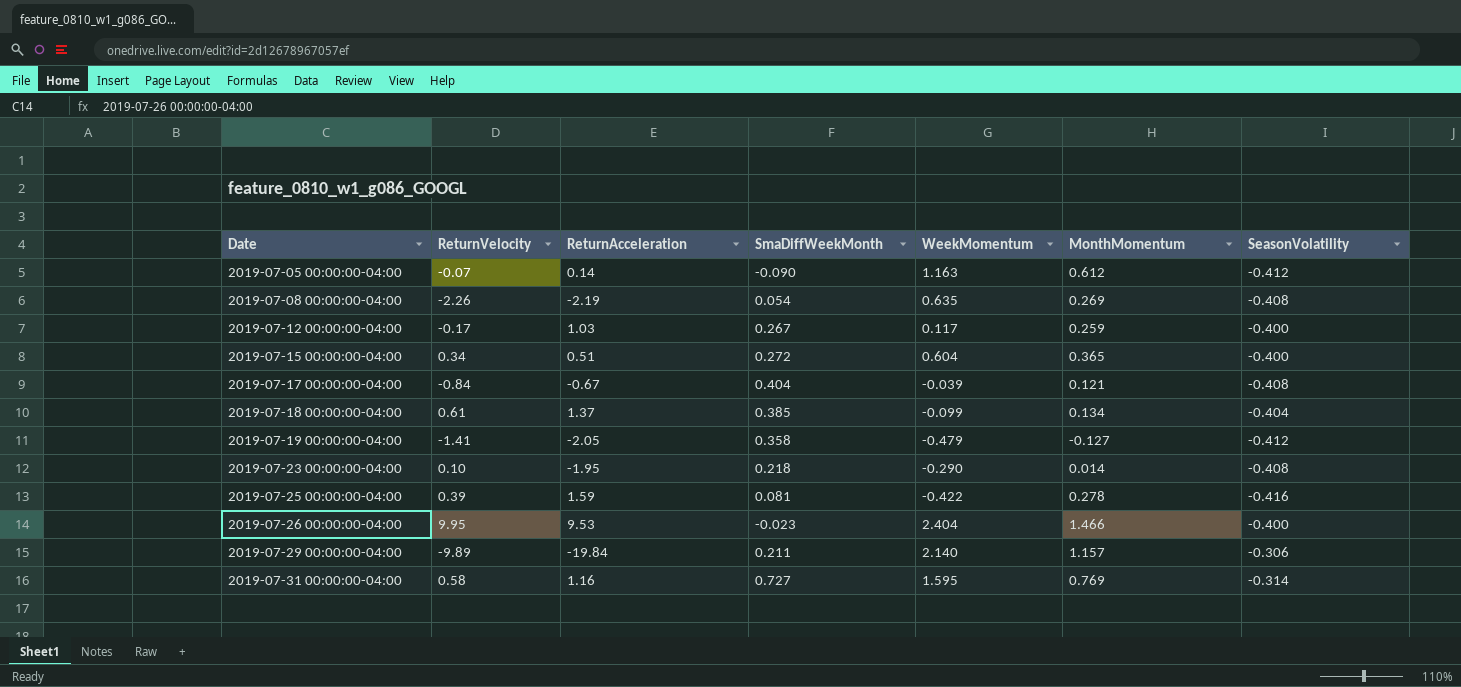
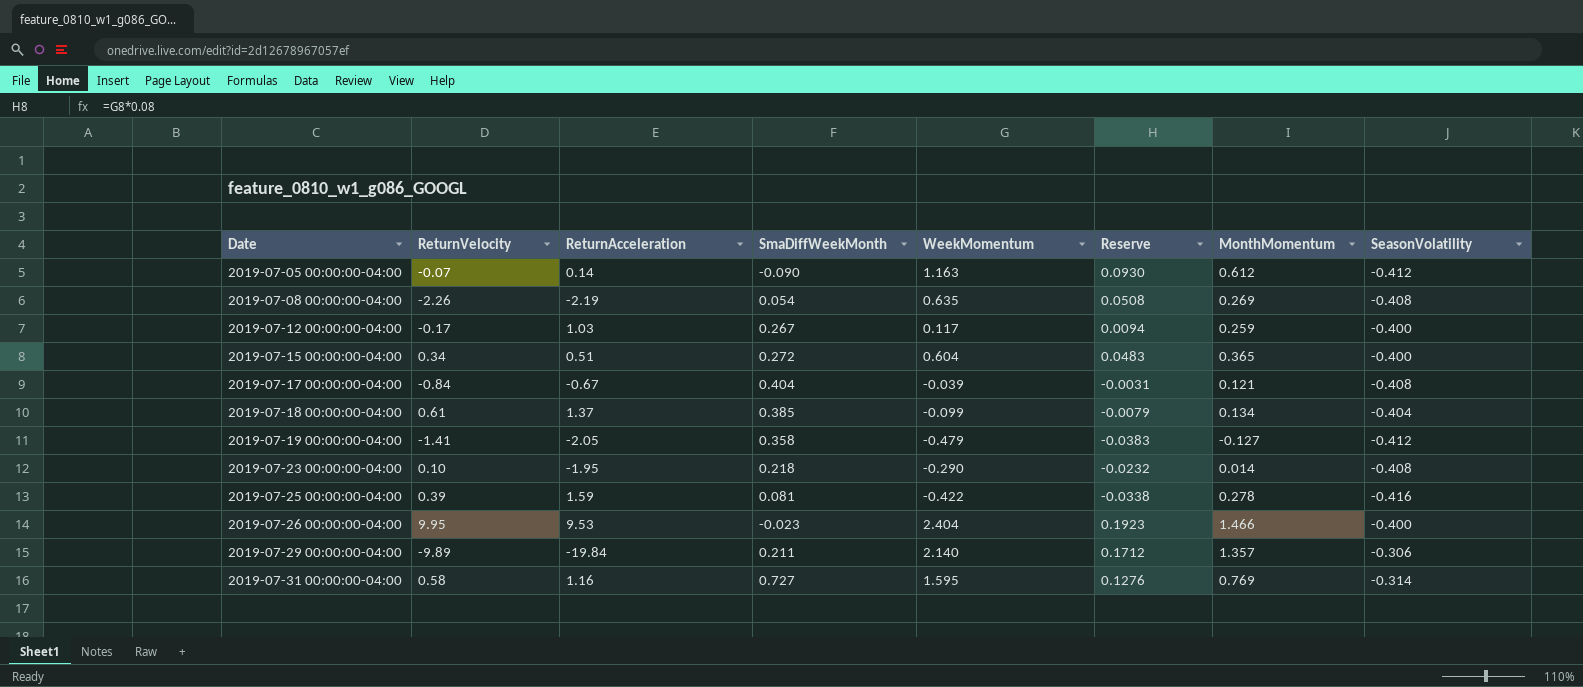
column Reserve | formula: none -> [WeekMomentum] * 0.08
2019-07-29 00:00:00-04:00 | MonthMomentum: 1.157 -> 1.357

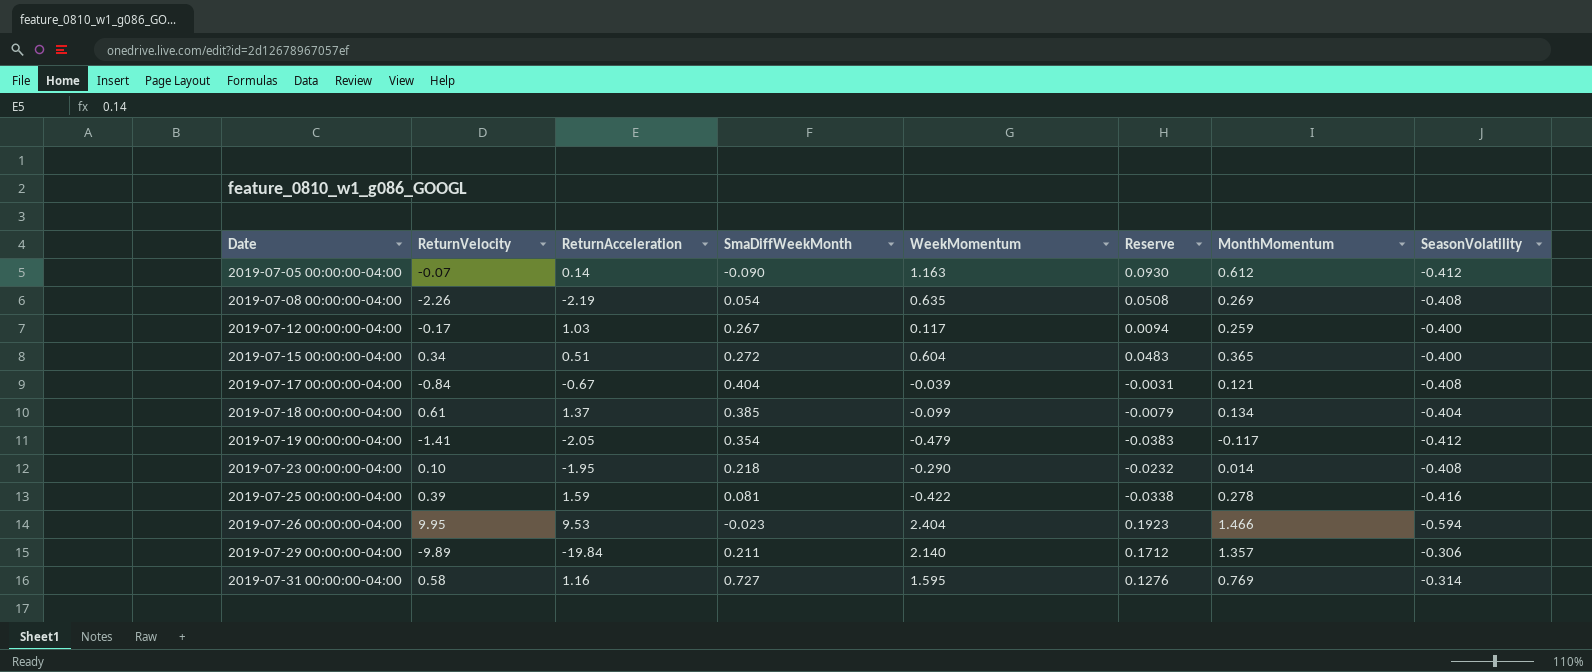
2019-07-19 00:00:00-04:00 | SmaDiffWeekMonth: 0.358 -> 0.354
2019-07-19 00:00:00-04:00 | MonthMomentum: -0.127 -> -0.117
2019-07-26 00:00:00-04:00 | SeasonVolatility: -0.400 -> -0.594

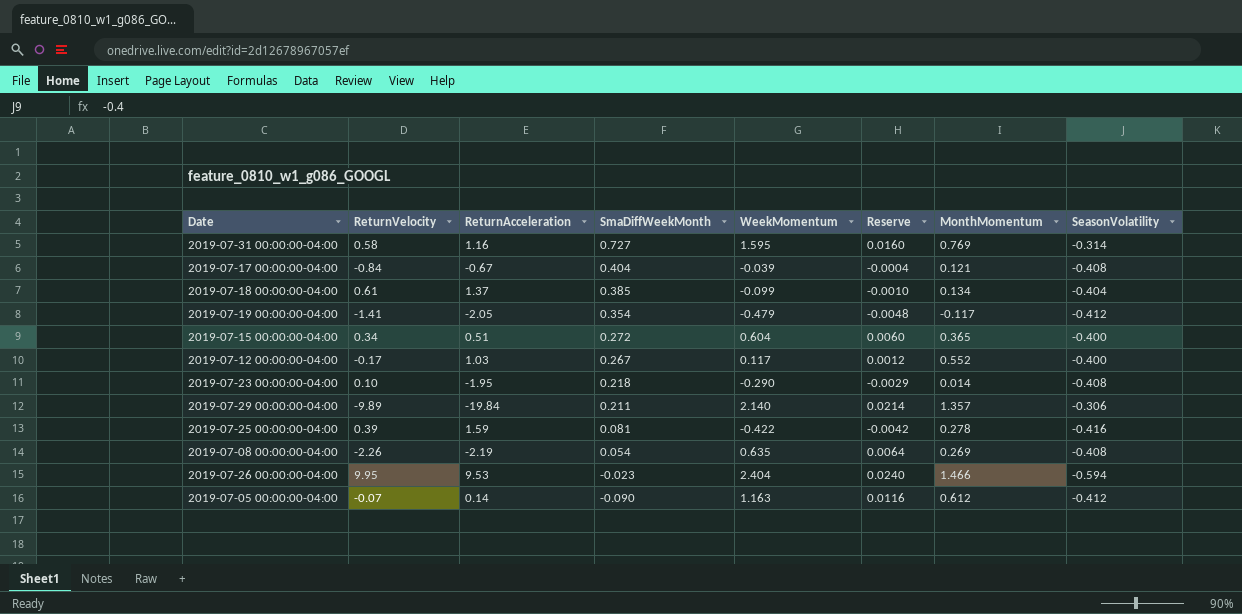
row order: Date ascending -> SmaDiffWeekMonth descending
column Reserve | formula: [WeekMomentum] * 0.08 -> [WeekMomentum] * 0.01
2019-07-12 00:00:00-04:00 | MonthMomentum: 0.259 -> 0.552

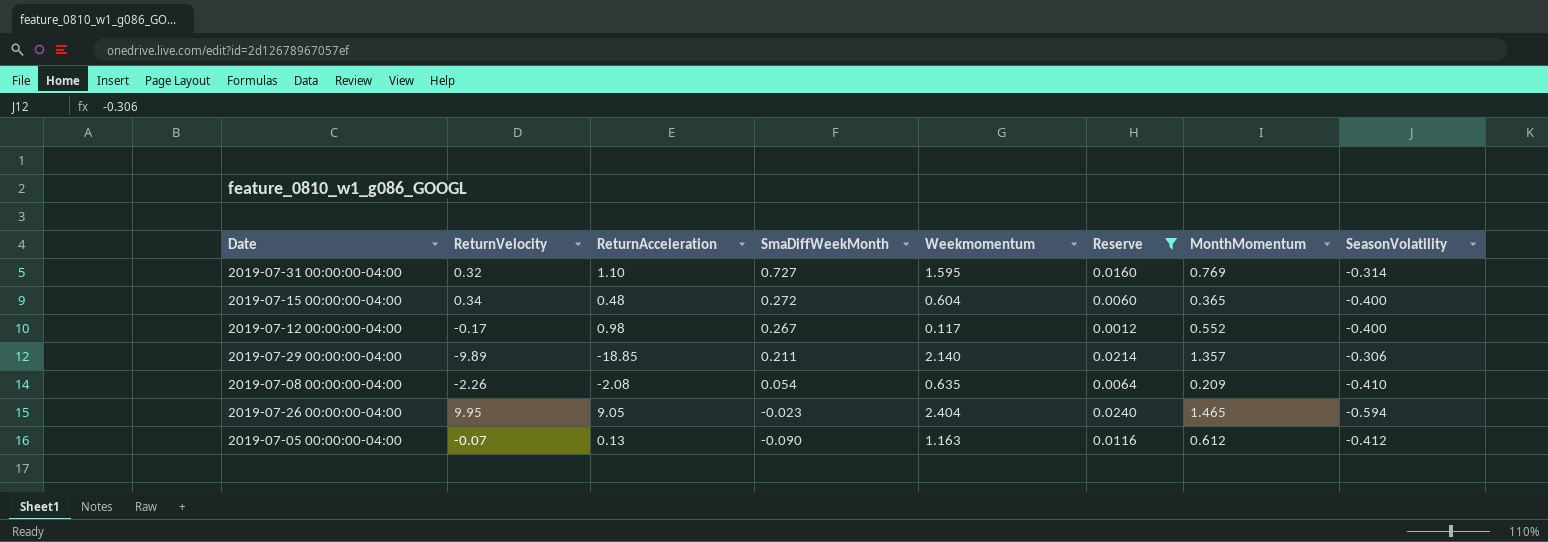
filter: none -> Reserve >= 0.0012
column name: WeekMomentum -> Weekmomentum
2019-07-31 00:00:00-04:00 | ReturnVelocity: 0.58 -> 0.32
2019-07-31 00:00:00-04:00 | ReturnAcceleration: 1.16 -> 1.10
2019-07-15 00:00:00-04:00 | ReturnAcceleration: 0.51 -> 0.48
2019-07-12 00:00:00-04:00 | ReturnAcceleration: 1.03 -> 0.98
2019-07-29 00:00:00-04:00 | ReturnAcceleration: -19.84 -> -18.85
2019-07-08 00:00:00-04:00 | ReturnAcceleration: -2.19 -> -2.08
2019-07-08 00:00:00-04:00 | MonthMomentum: 0.269 -> 0.209
2019-07-08 00:00:00-04:00 | SeasonVolatility: -0.408 -> -0.410
2019-07-26 00:00:00-04:00 | ReturnAcceleration: 9.53 -> 9.05
2019-07-26 00:00:00-04:00 | MonthMomentum: 1.466 -> 1.465
2019-07-05 00:00:00-04:00 | ReturnAcceleration: 0.14 -> 0.13

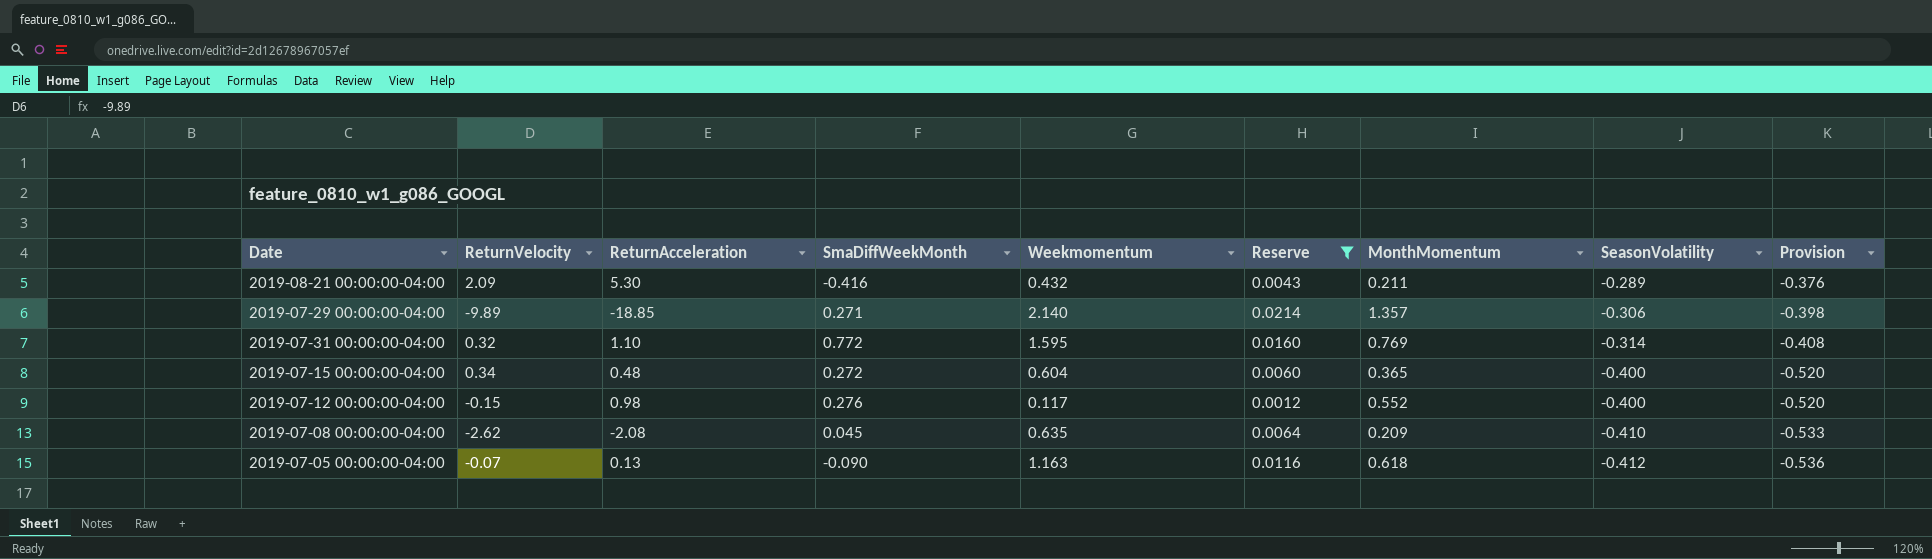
row order: SmaDiffWeekMonth descending -> SeasonVolatility descending
column Provision | formula: none -> [SeasonVolatility] * 1.3
row 2019-07-26 00:00:00-04:00: 9.95 | 9.05 | -0.023 | 2.404 | 0.0240 | 1.465 | -0.594 -> none
row 2019-08-21 00:00:00-04:00: none -> 2.09 | 5.30 | -0.416 | 0.432 | 0.0043 | 0.211 | -0.289 | -0.376
2019-07-29 00:00:00-04:00 | SmaDiffWeekMonth: 0.211 -> 0.271
2019-07-31 00:00:00-04:00 | SmaDiffWeekMonth: 0.727 -> 0.772
2019-07-12 00:00:00-04:00 | ReturnVelocity: -0.17 -> -0.15
2019-07-12 00:00:00-04:00 | SmaDiffWeekMonth: 0.267 -> 0.276
2019-07-08 00:00:00-04:00 | ReturnVelocity: -2.26 -> -2.62
2019-07-08 00:00:00-04:00 | SmaDiffWeekMonth: 0.054 -> 0.045
2019-07-05 00:00:00-04:00 | MonthMomentum: 0.612 -> 0.618

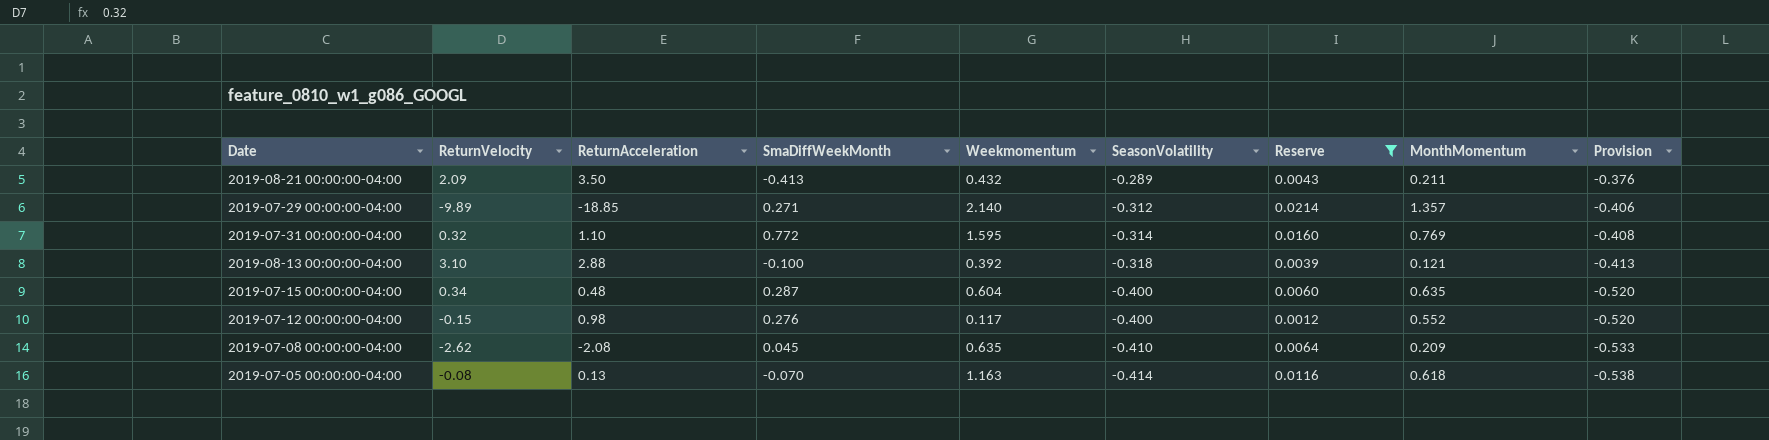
column SeasonVolatility | position: 8 -> 6
2019-08-21 00:00:00-04:00 | ReturnAcceleration: 5.30 -> 3.50
2019-08-21 00:00:00-04:00 | SmaDiffWeekMonth: -0.416 -> -0.413
2019-07-29 00:00:00-04:00 | SeasonVolatility: -0.306 -> -0.312
2019-07-29 00:00:00-04:00 | Provision: -0.398 -> -0.406
row 2019-08-13 00:00:00-04:00: none -> 3.10 | 2.88 | -0.100 | 0.392 | -0.318 | 0.0039 | 0.121 | -0.413
2019-07-15 00:00:00-04:00 | SmaDiffWeekMonth: 0.272 -> 0.287
2019-07-15 00:00:00-04:00 | MonthMomentum: 0.365 -> 0.635
2019-07-05 00:00:00-04:00 | ReturnVelocity: -0.07 -> -0.08
2019-07-05 00:00:00-04:00 | SmaDiffWeekMonth: -0.090 -> -0.070
2019-07-05 00:00:00-04:00 | SeasonVolatility: -0.412 -> -0.414
2019-07-05 00:00:00-04:00 | Provision: -0.536 -> -0.538

